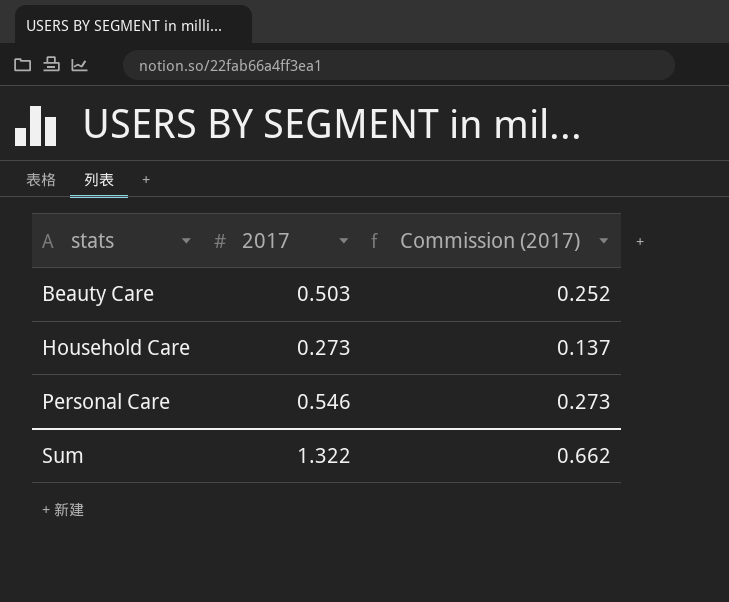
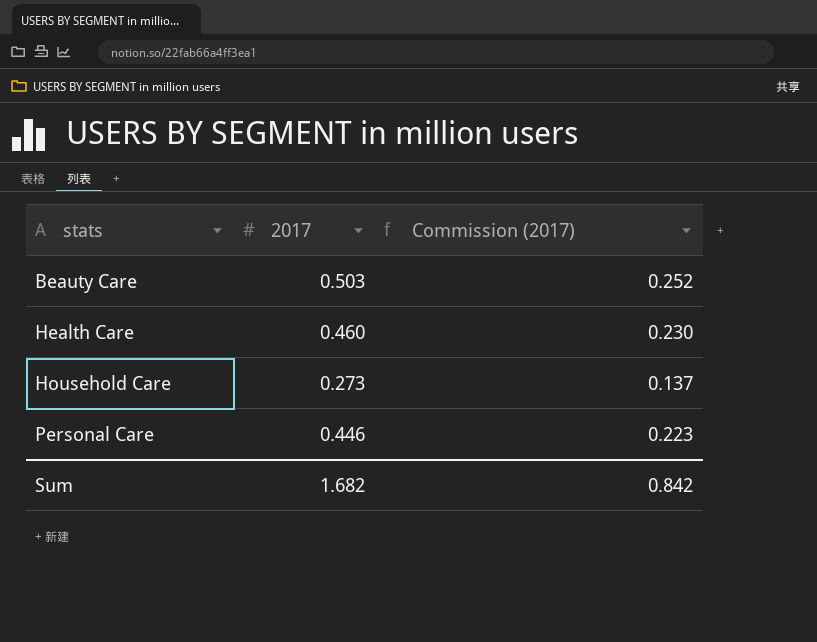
row Health Care: none -> 0.460 | 0.230
Personal Care | 2017: 0.546 -> 0.446
Personal Care | Commission (2017): 0.273 -> 0.223
Sum | 2017: 1.322 -> 1.682
Sum | Commission (2017): 0.662 -> 0.842

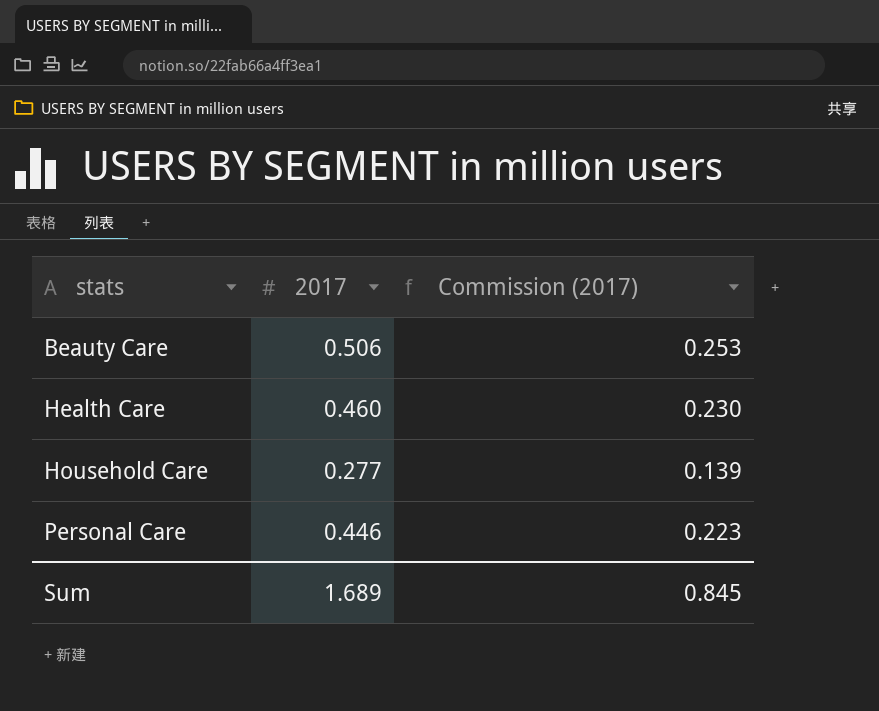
Beauty Care | 2017: 0.503 -> 0.506
Beauty Care | Commission (2017): 0.252 -> 0.253
Household Care | 2017: 0.273 -> 0.277
Household Care | Commission (2017): 0.137 -> 0.139
Sum | 2017: 1.682 -> 1.689
Sum | Commission (2017): 0.842 -> 0.845

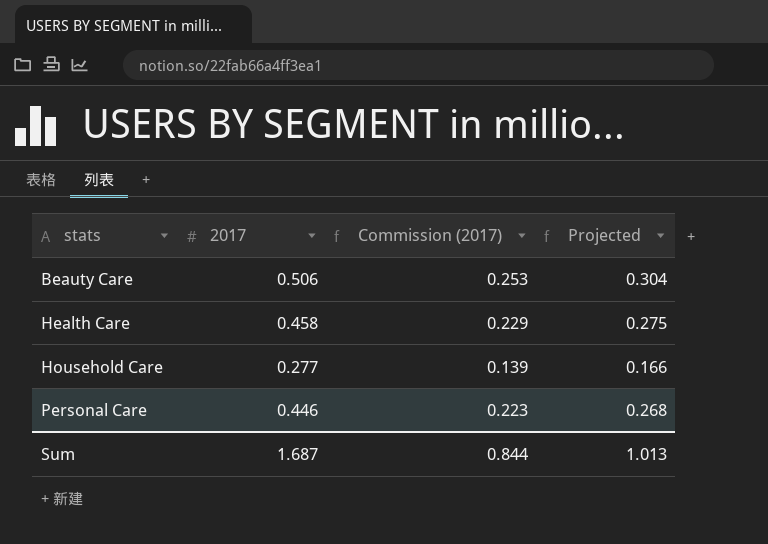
column Projected | formula: none -> [2017] * 0.6
Health Care | 2017: 0.460 -> 0.458
Health Care | Commission (2017): 0.230 -> 0.229
Sum | 2017: 1.689 -> 1.687
Sum | Commission (2017): 0.845 -> 0.844

